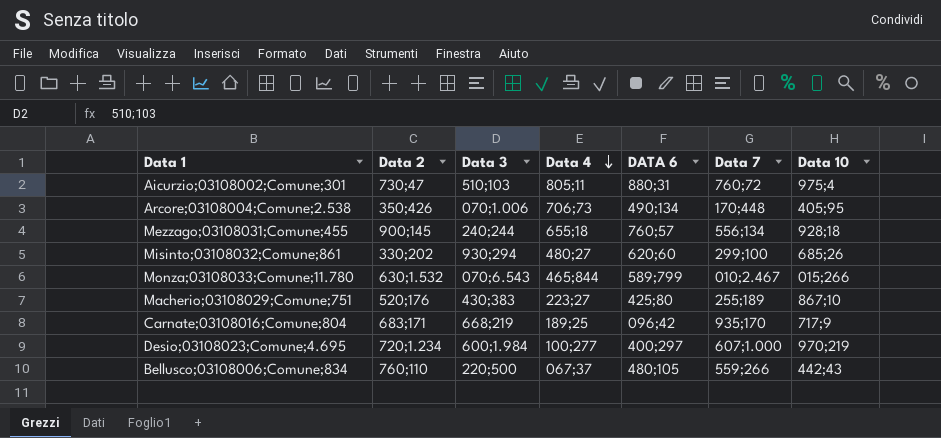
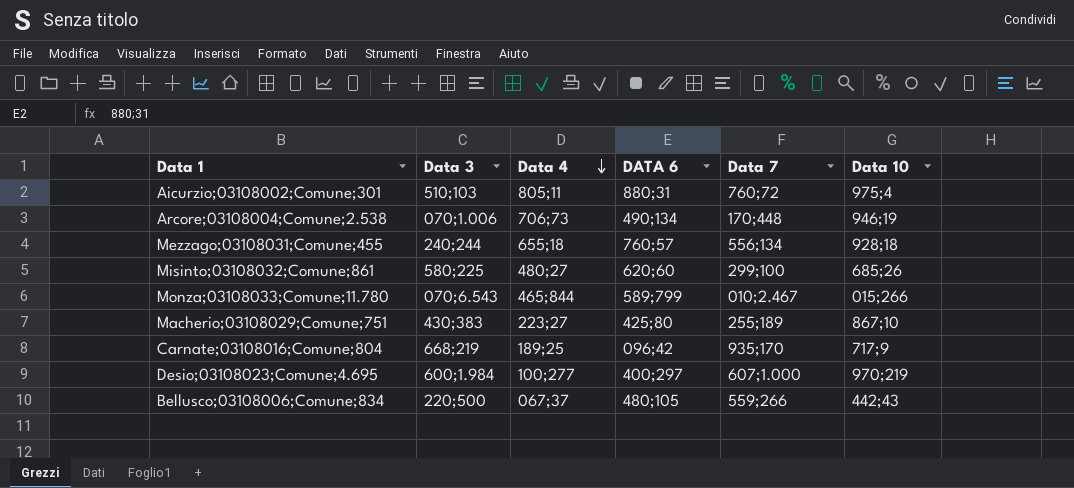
column Data 2 | position: 2 -> none
Arcore;03108004;Comune;2.538 | Data 10: 405;95 -> 946;19
Misinto;03108032;Comune;861 | Data 3: 930;294 -> 580;225

